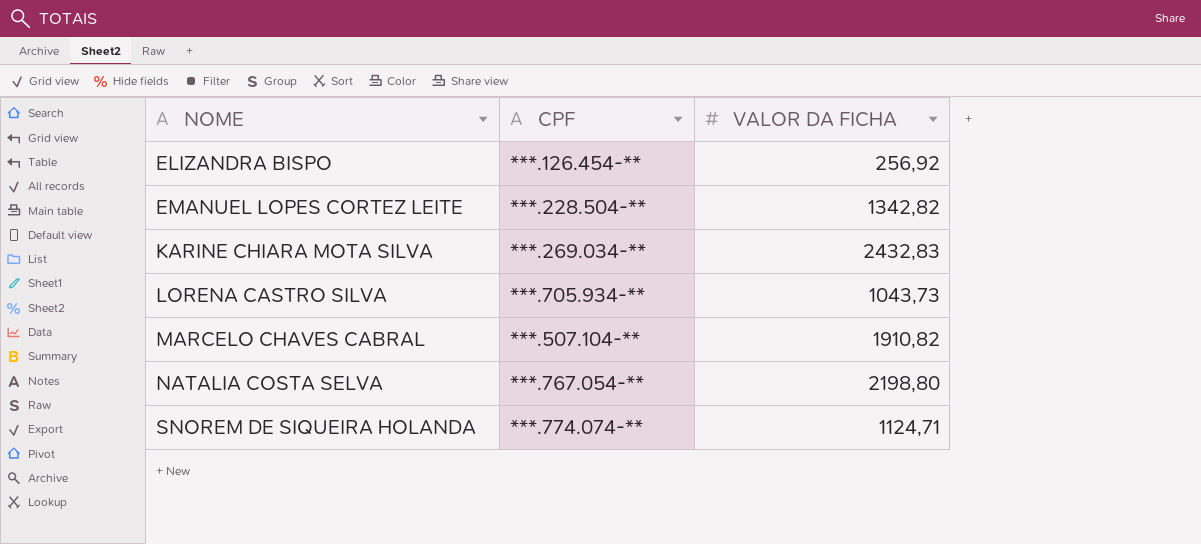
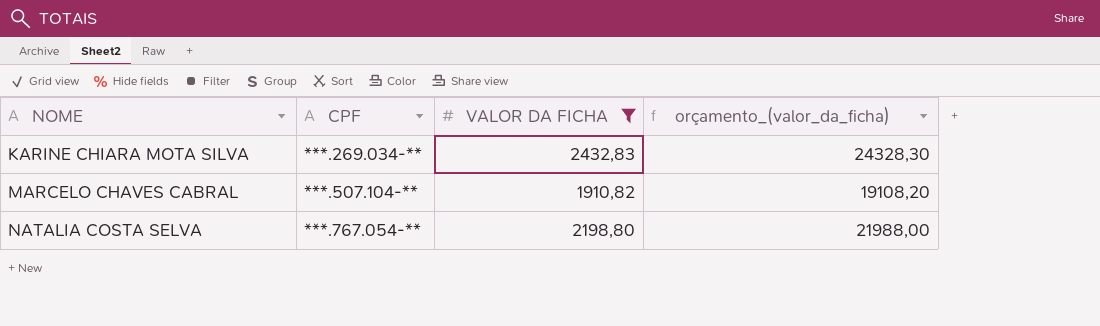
filter: none -> VALOR DA FICHA >= 1910,82
column orçamento_(valor_da_ficha) | formula: none -> [VALOR DA FICHA] * 10

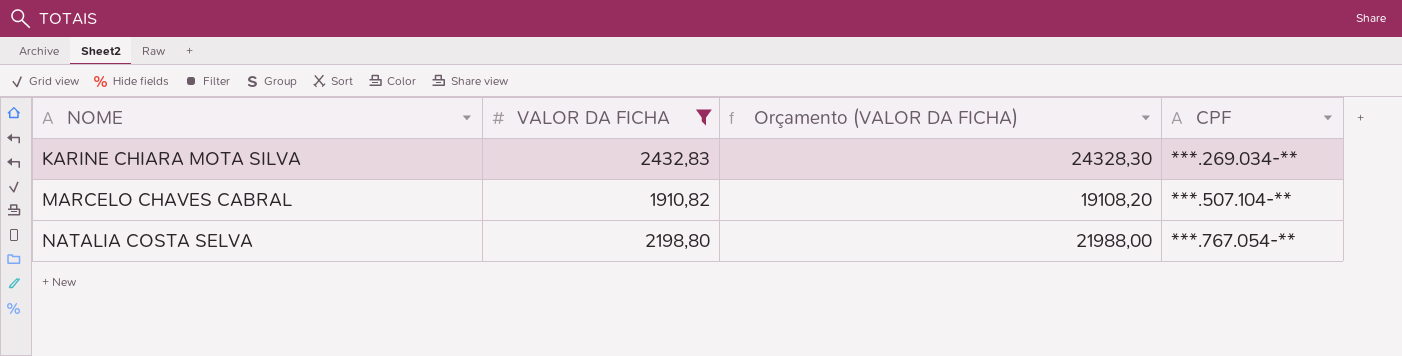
column name: orçamento_(valor_da_ficha) -> Orçamento (VALOR DA FICHA)
column CPF | position: 2 -> 4

